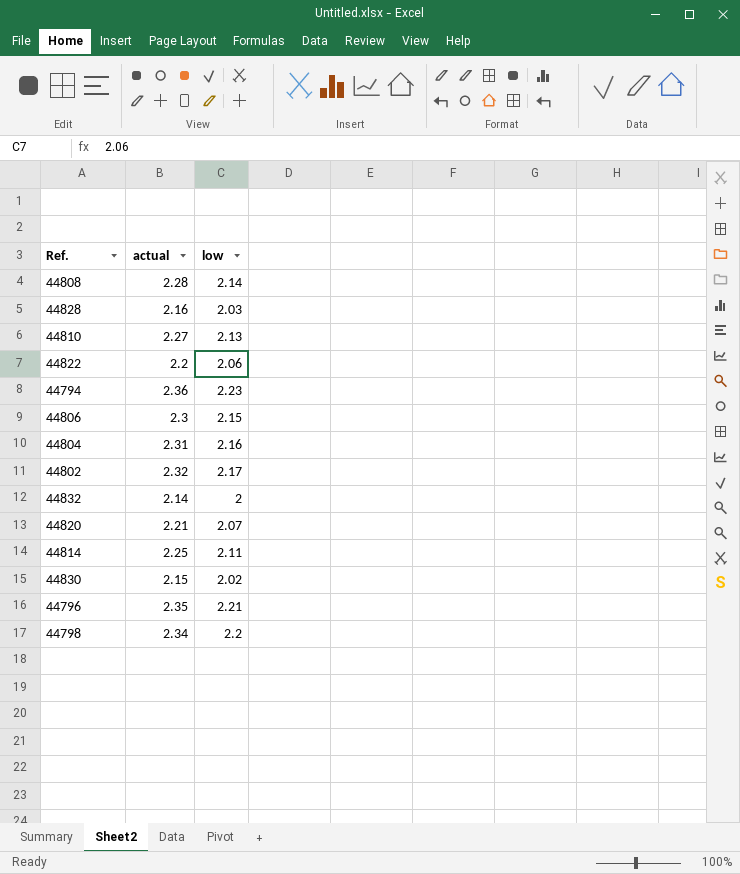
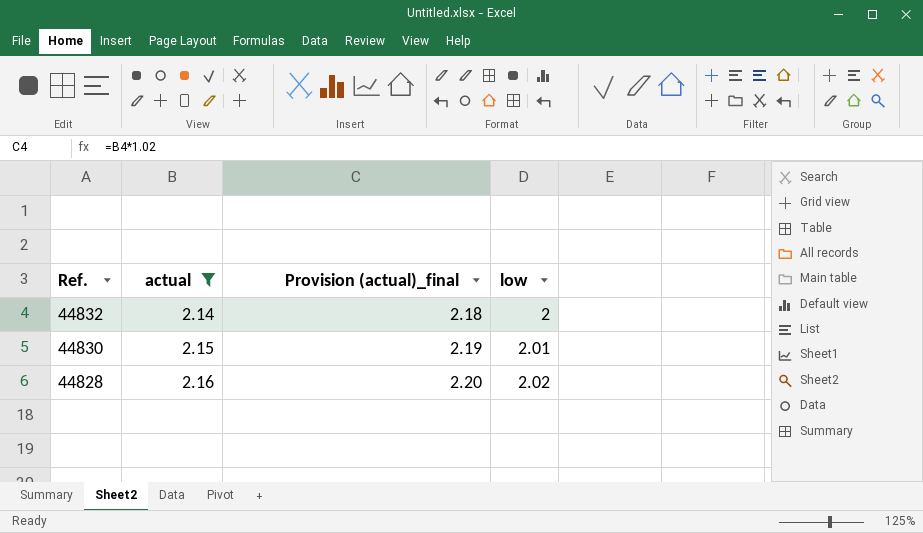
filter: none -> actual <= 2.16
row order: none -> Ref. descending
column Provision (actual)_final | formula: none -> [actual] * 1.02
44830 | low: 2.02 -> 2.01
44828 | low: 2.03 -> 2.02

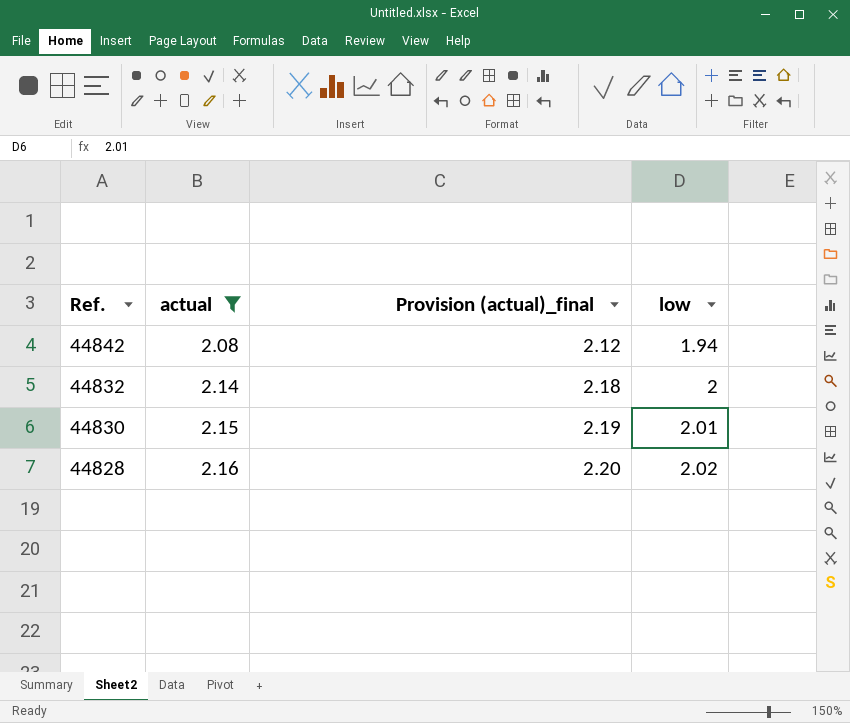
row 44842: none -> 2.08 | 2.12 | 1.94

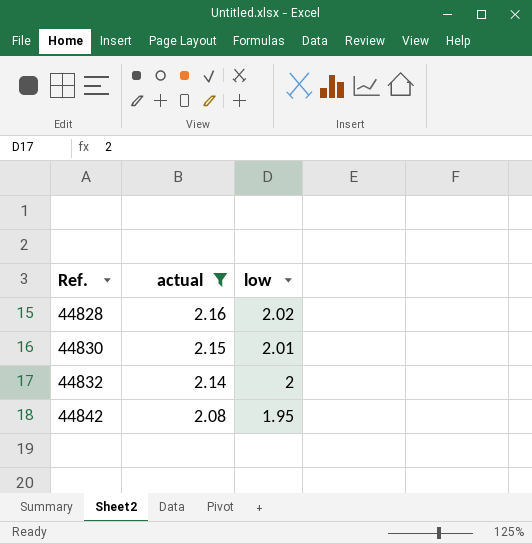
row order: Ref. descending -> Ref. ascending
column Provision (actual)_final | formula: [actual] * 1.02 -> none
44842 | low: 1.94 -> 1.95

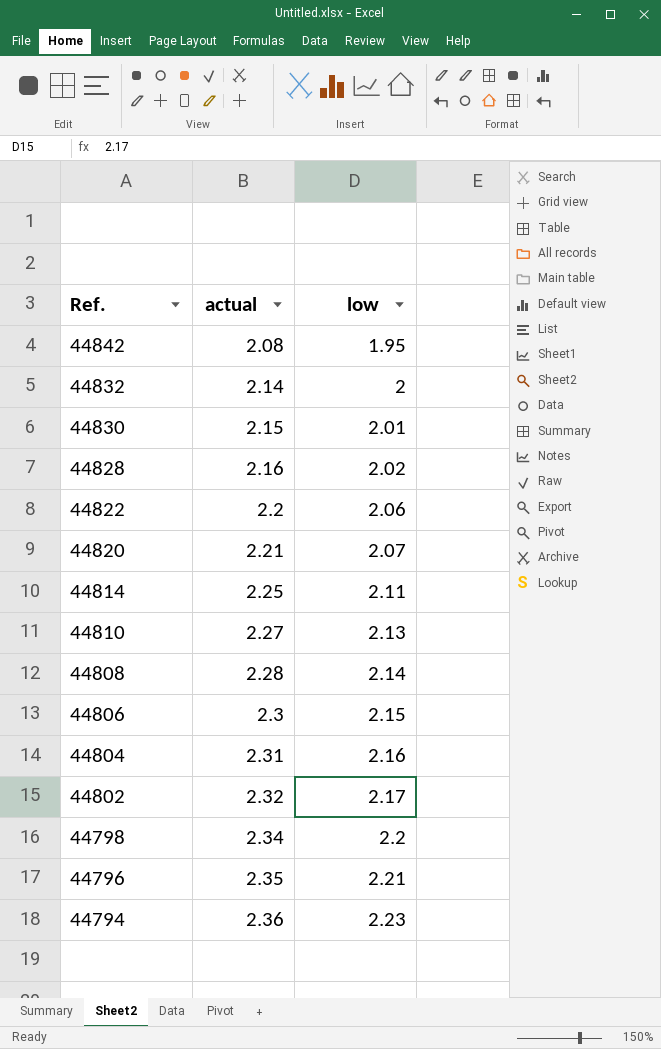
filter: actual <= 2.16 -> none
row order: Ref. ascending -> Ref. descending

